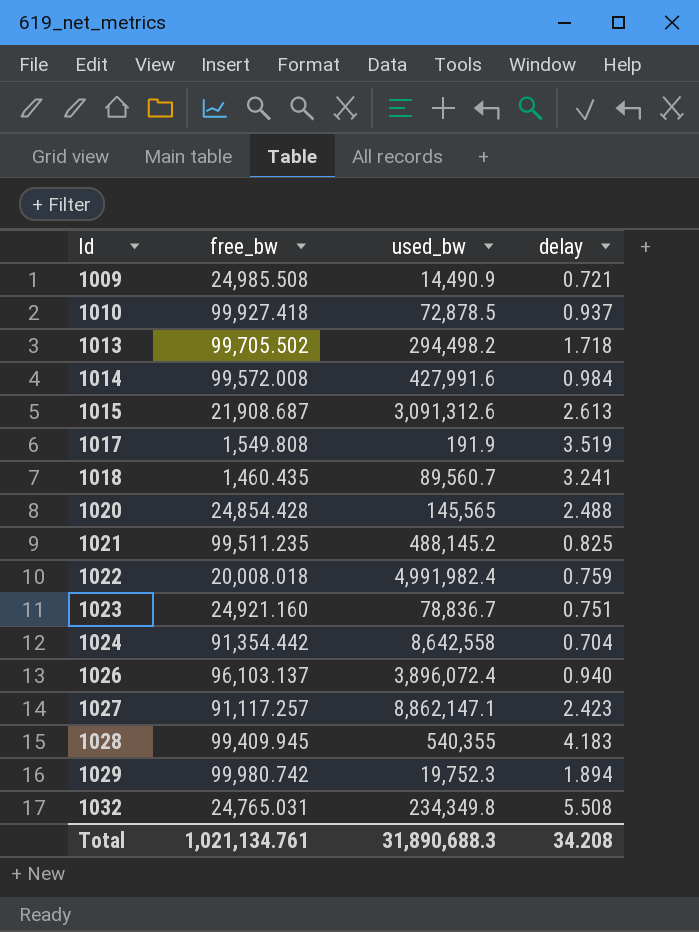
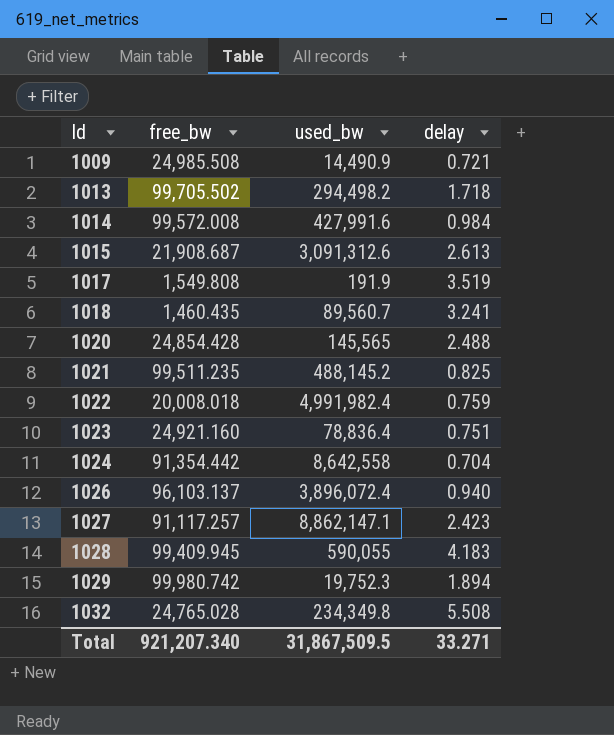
row 1010: 99,927.418 | 72,878.5 | 0.937 -> none
1023 | used_bw: 78,836.7 -> 78,836.4
1028 | used_bw: 540,355 -> 590,055
1032 | free_bw: 24,765.031 -> 24,765.028
Total | free_bw: 1,021,134.761 -> 921,207.340
Total | used_bw: 31,890,688.3 -> 31,867,509.5
Total | delay: 34.208 -> 33.271

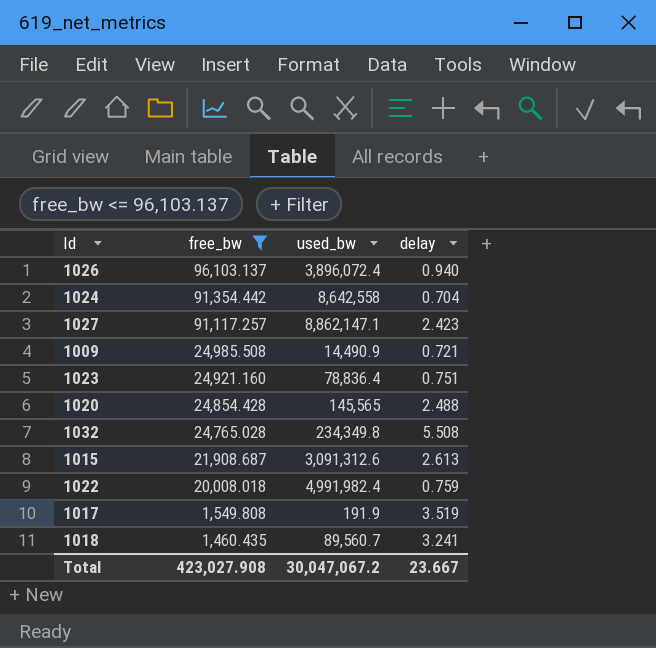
filter: none -> free_bw <= 96,103.137
row order: Id ascending -> free_bw descending
Total | free_bw: 921,207.340 -> 423,027.908
Total | used_bw: 31,867,509.5 -> 30,047,067.2
Total | delay: 33.271 -> 23.667

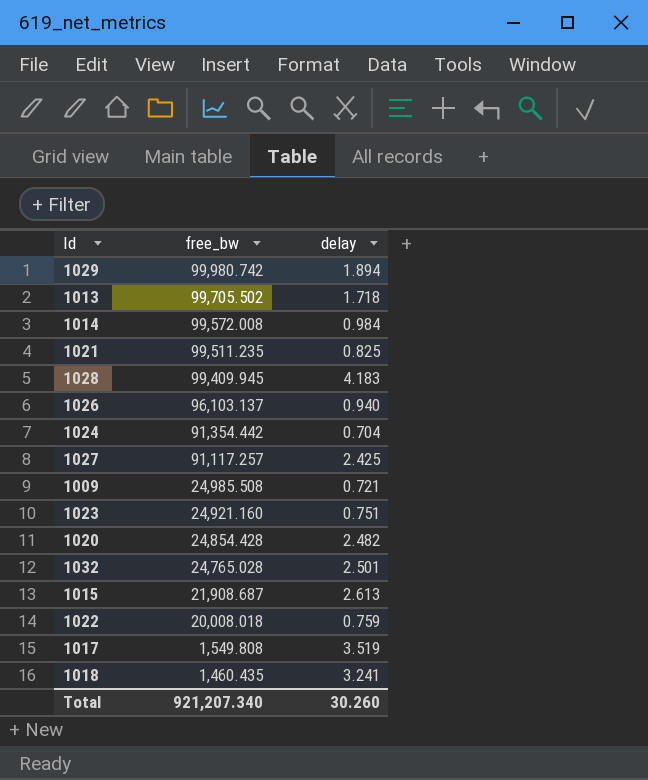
filter: free_bw <= 96,103.137 -> none
column used_bw | position: 3 -> none
1027 | delay: 2.423 -> 2.425
1020 | delay: 2.488 -> 2.482
1032 | delay: 5.508 -> 2.501
Total | free_bw: 423,027.908 -> 921,207.340
Total | delay: 23.667 -> 30.260

